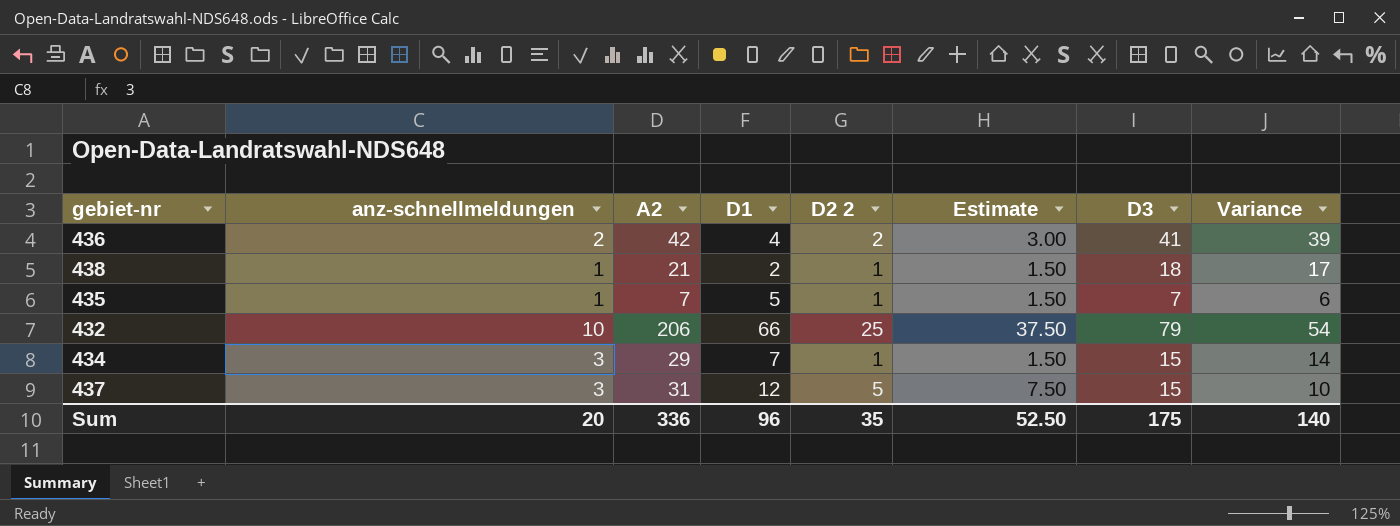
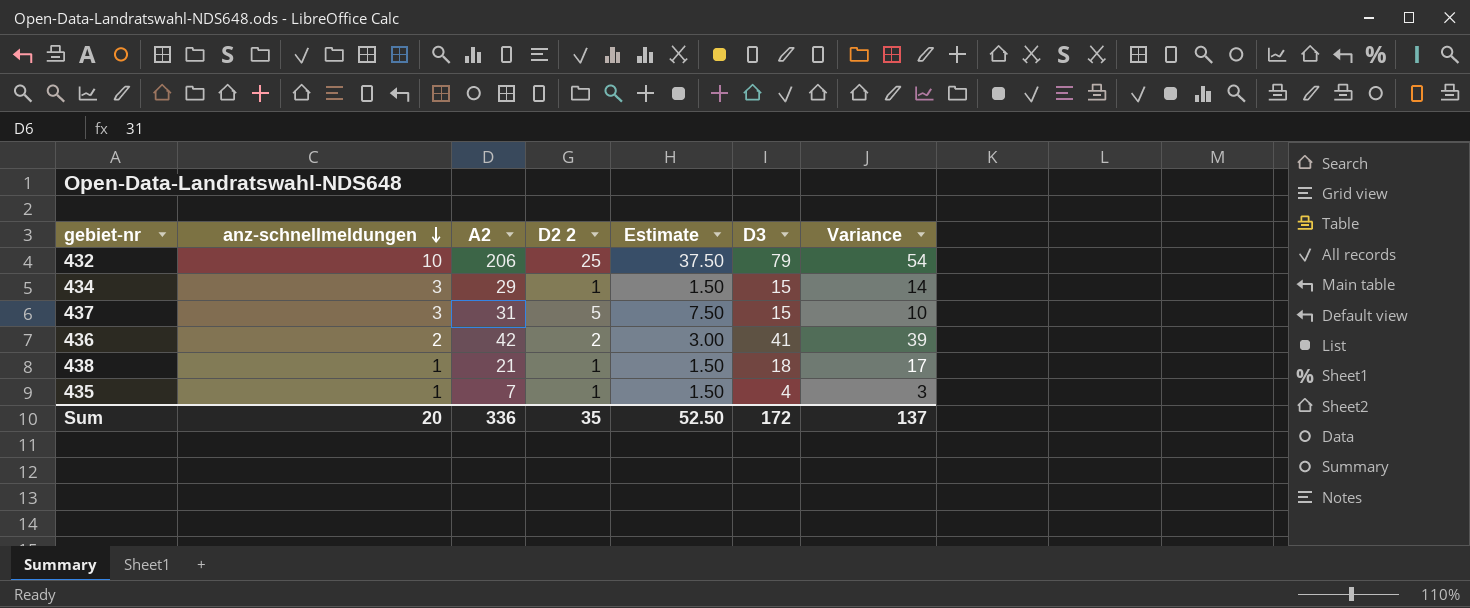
row order: none -> anz-schnellmeldungen descending
column D1 | position: 4 -> none
435 | D3: 7 -> 4
435 | Variance: 6 -> 3
Sum | D3: 175 -> 172
Sum | Variance: 140 -> 137

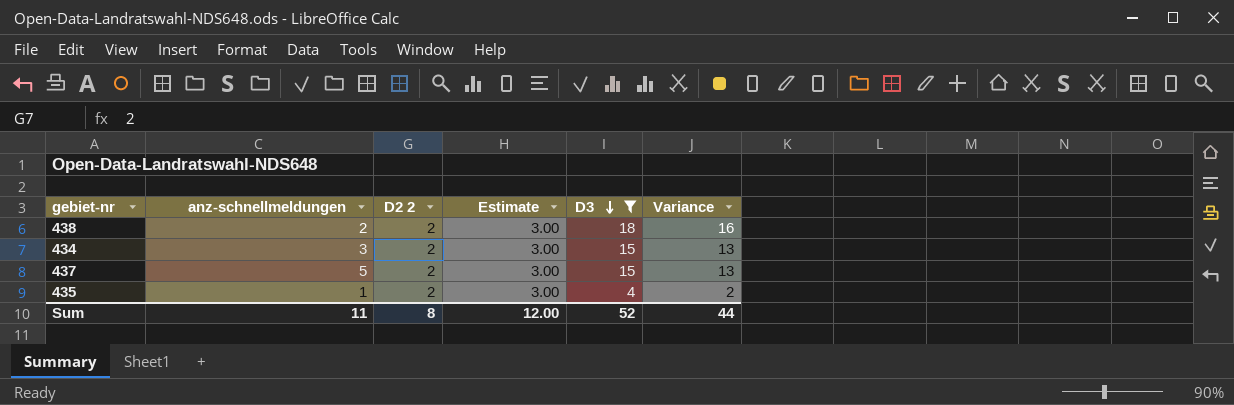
filter: none -> D3 <= 18
row order: anz-schnellmeldungen descending -> D3 descending
column A2 | position: 3 -> none
438 | anz-schnellmeldungen: 1 -> 2
438 | D2 2: 1 -> 2
438 | Estimate: 1.50 -> 3.00
438 | Variance: 17 -> 16
434 | D2 2: 1 -> 2
434 | Estimate: 1.50 -> 3.00
434 | Variance: 14 -> 13
437 | anz-schnellmeldungen: 3 -> 5
437 | D2 2: 5 -> 2
437 | Estimate: 7.50 -> 3.00
437 | Variance: 10 -> 13
435 | D2 2: 1 -> 2
435 | Estimate: 1.50 -> 3.00
435 | Variance: 3 -> 2
Sum | anz-schnellmeldungen: 20 -> 11
Sum | D2 2: 35 -> 8
Sum | Estimate: 52.50 -> 12.00
Sum | D3: 172 -> 52
Sum | Variance: 137 -> 44

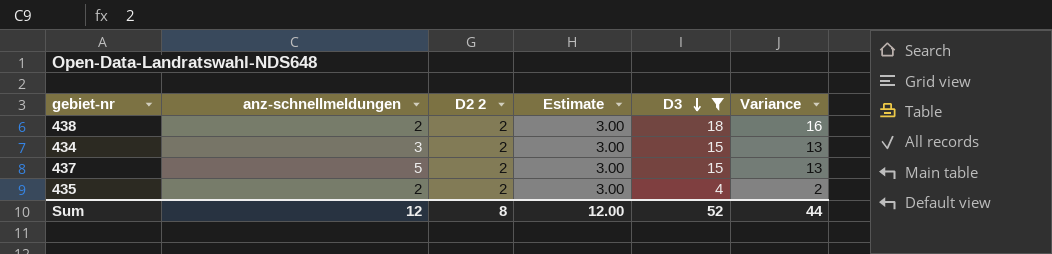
435 | anz-schnellmeldungen: 1 -> 2
Sum | anz-schnellmeldungen: 11 -> 12

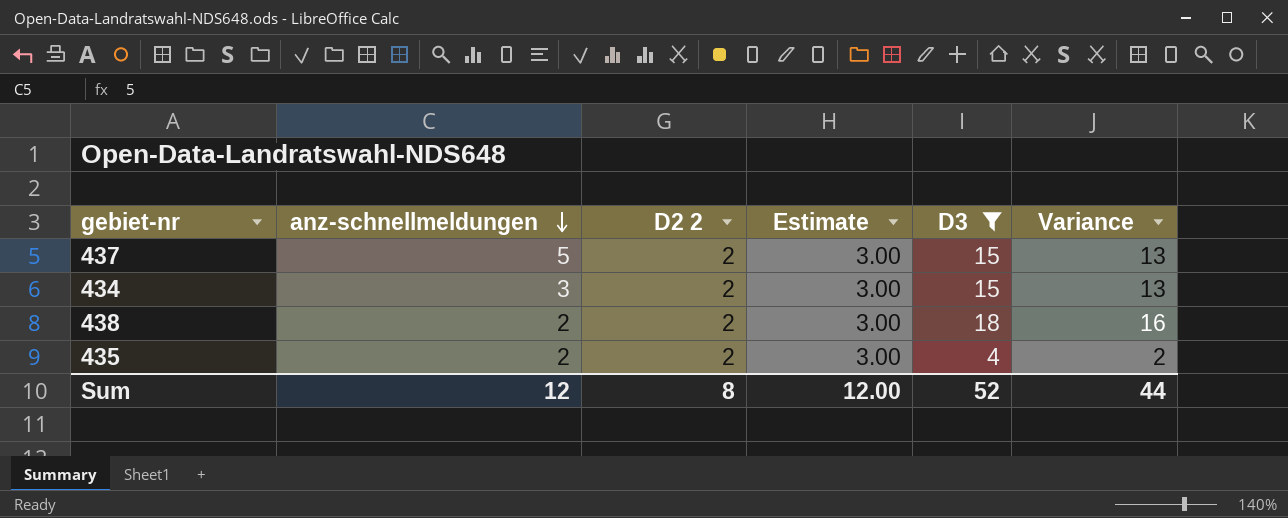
row order: D3 descending -> anz-schnellmeldungen descending

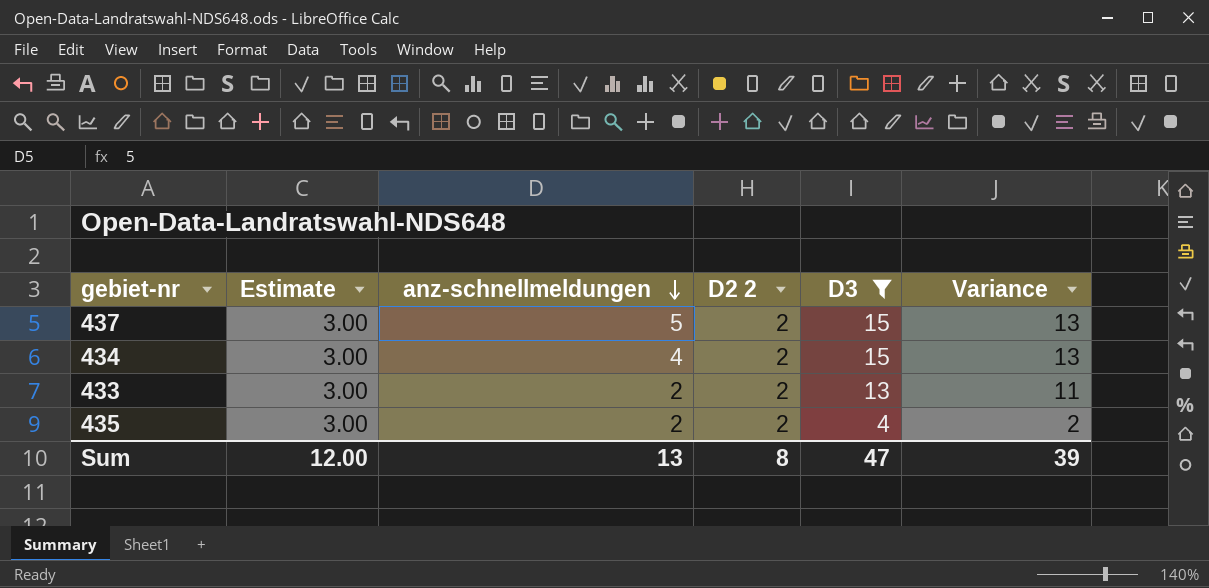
column Estimate | position: 4 -> 2
row 438: 2 | 2 | 3.00 | 18 | 16 -> none
434 | anz-schnellmeldungen: 3 -> 4
row 433: none -> 3.00 | 2 | 2 | 13 | 11
Sum | anz-schnellmeldungen: 12 -> 13
Sum | D3: 52 -> 47
Sum | Variance: 44 -> 39

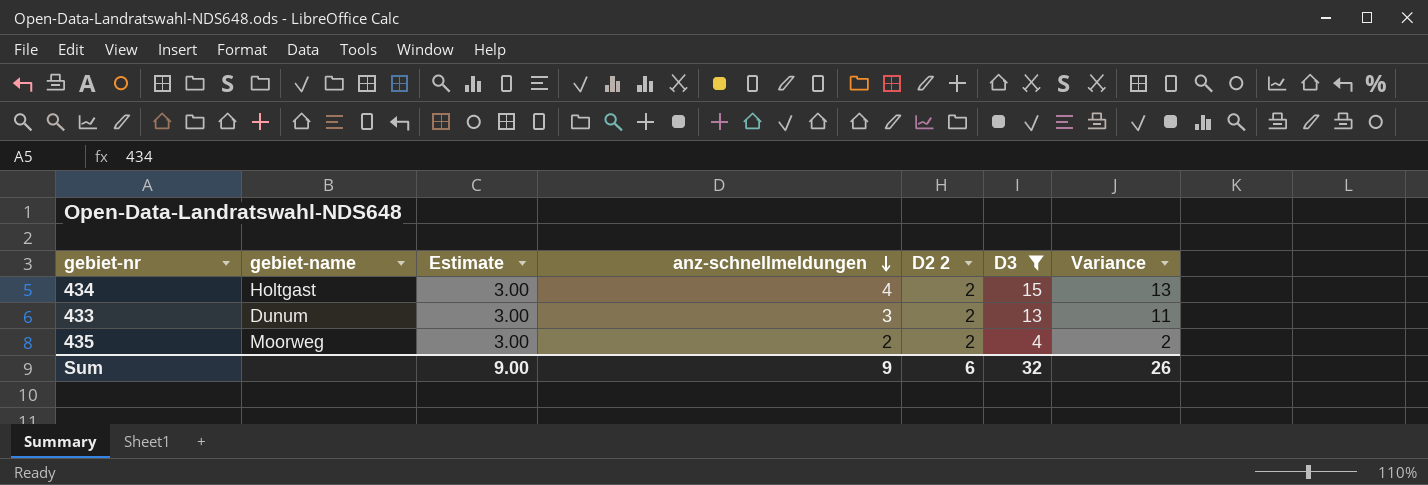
column gebiet-name | position: none -> 2
row 437: 3.00 | 5 | 2 | 15 | 13 -> none
433 | anz-schnellmeldungen: 2 -> 3
Sum | Estimate: 12.00 -> 9.00
Sum | anz-schnellmeldungen: 13 -> 9
Sum | D2 2: 8 -> 6
Sum | D3: 47 -> 32
Sum | Variance: 39 -> 26

